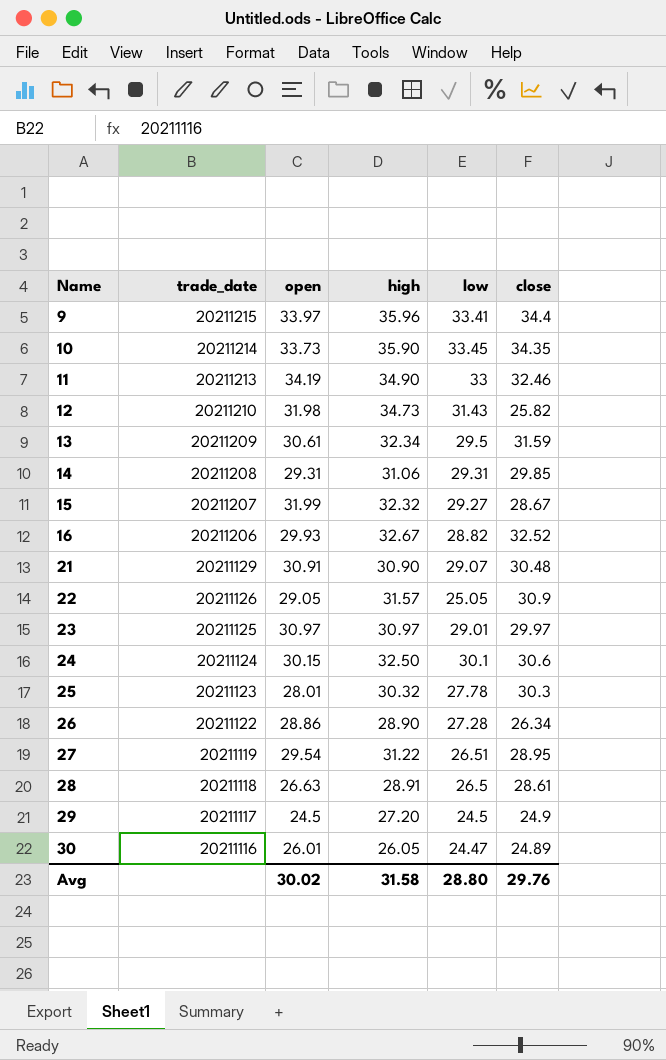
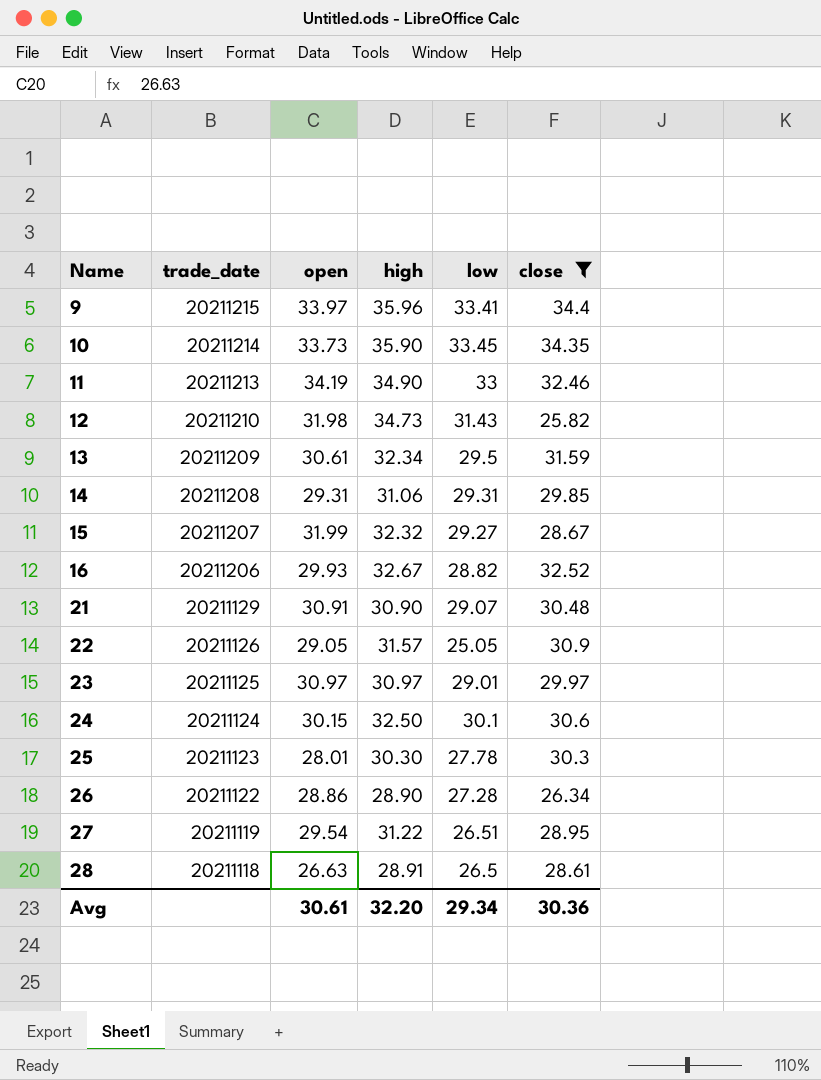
filter: none -> close >= 25.82
25 | high: 30.32 -> 30.30
Avg | open: 30.02 -> 30.61
Avg | high: 31.58 -> 32.20
Avg | low: 28.80 -> 29.34
Avg | close: 29.76 -> 30.36

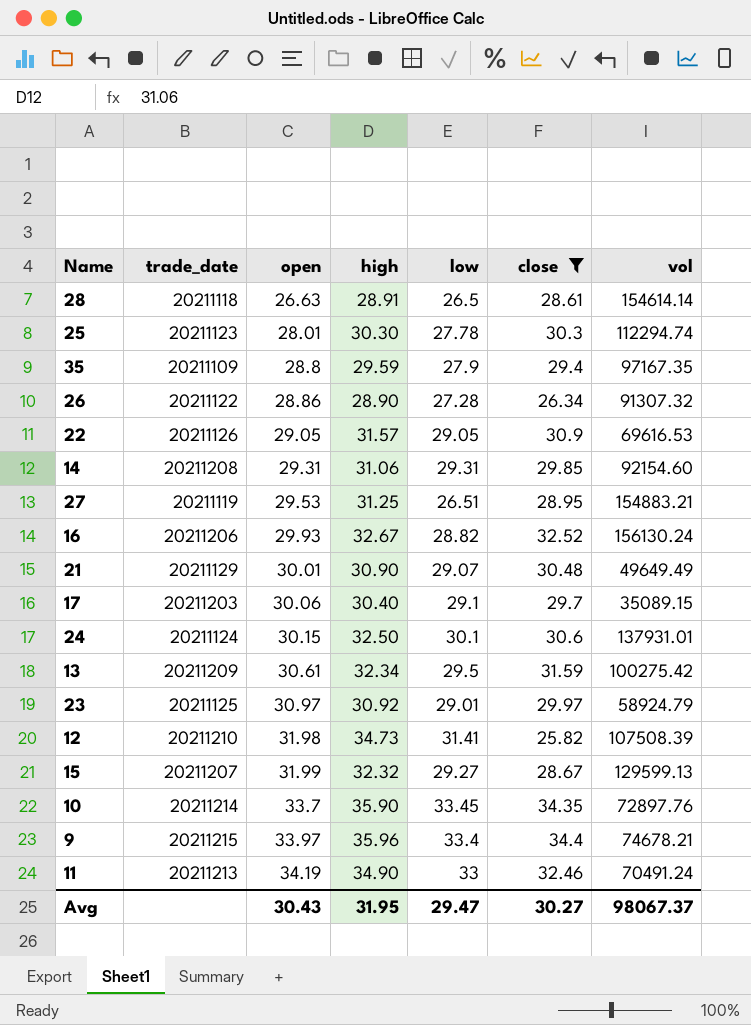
row order: Name ascending -> open ascending
column vol | position: none -> 7
row 35: none -> 20211109 | 28.8 | 29.59 | 27.9 | 29.4 | 97167.35
22 | low: 25.05 -> 29.05
27 | open: 29.54 -> 29.53
27 | high: 31.22 -> 31.25
21 | open: 30.91 -> 30.01
row 17: none -> 20211203 | 30.06 | 30.40 | 29.1 | 29.7 | 35089.15
23 | high: 30.97 -> 30.92
12 | low: 31.43 -> 31.41
10 | open: 33.73 -> 33.7
9 | low: 33.41 -> 33.4
Avg | open: 30.61 -> 30.43
Avg | high: 32.20 -> 31.95
Avg | low: 29.34 -> 29.47
Avg | close: 30.36 -> 30.27

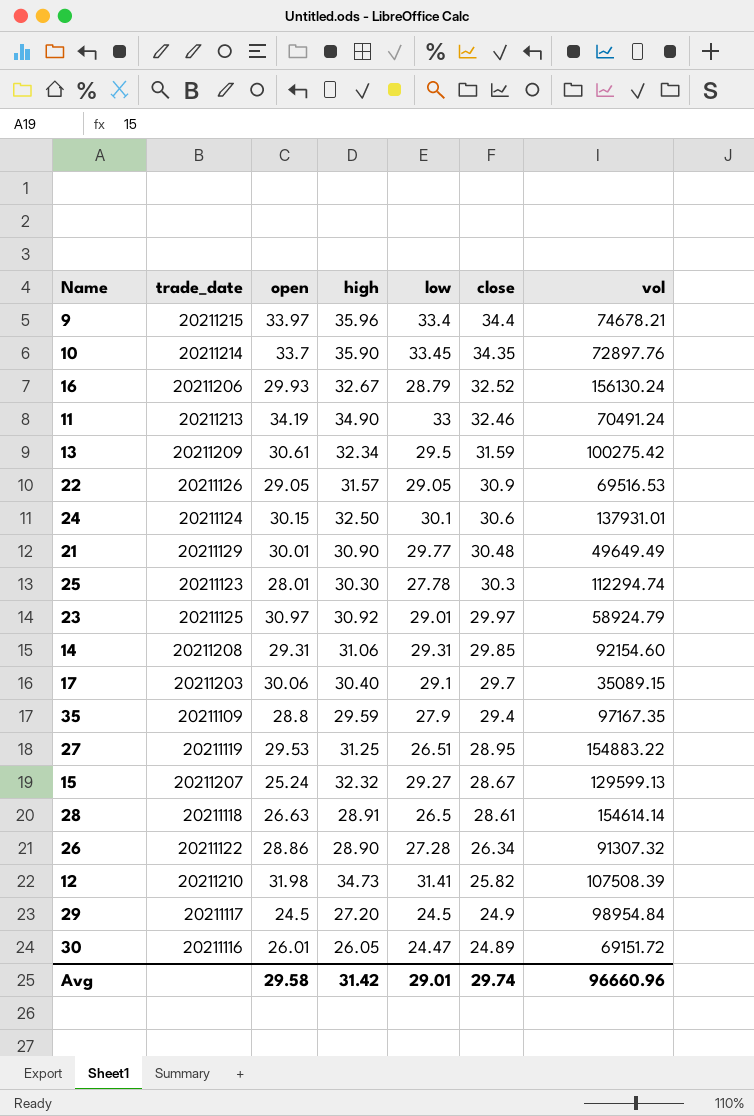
filter: close >= 25.82 -> none
row order: open ascending -> close descending
16 | low: 28.82 -> 28.79
22 | vol: 69616.53 -> 69516.53
21 | low: 29.07 -> 29.77
27 | vol: 154883.21 -> 154883.22
15 | open: 31.99 -> 25.24
Avg | open: 30.43 -> 29.58
Avg | high: 31.95 -> 31.42
Avg | low: 29.47 -> 29.01
Avg | close: 30.27 -> 29.74
Avg | vol: 98067.37 -> 96660.96

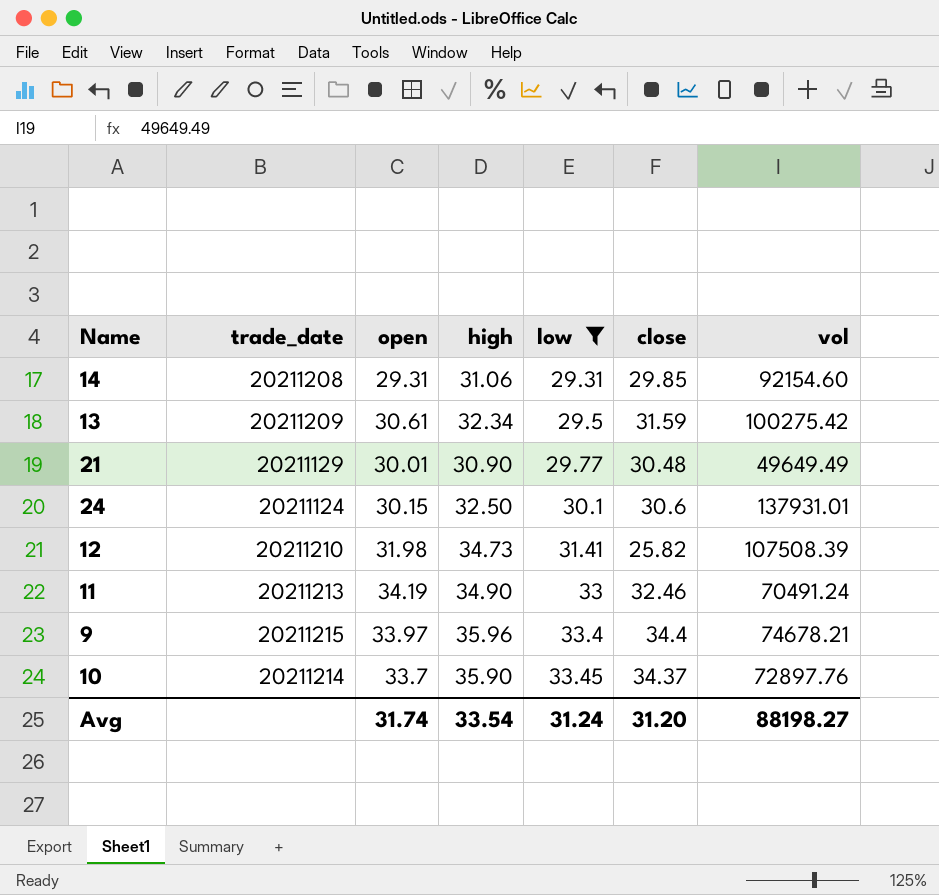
filter: none -> low >= 29.31
row order: close descending -> low ascending
10 | close: 34.35 -> 34.37
Avg | open: 29.58 -> 31.74
Avg | high: 31.42 -> 33.54
Avg | low: 29.01 -> 31.24
Avg | close: 29.74 -> 31.20
Avg | vol: 96660.96 -> 88198.27

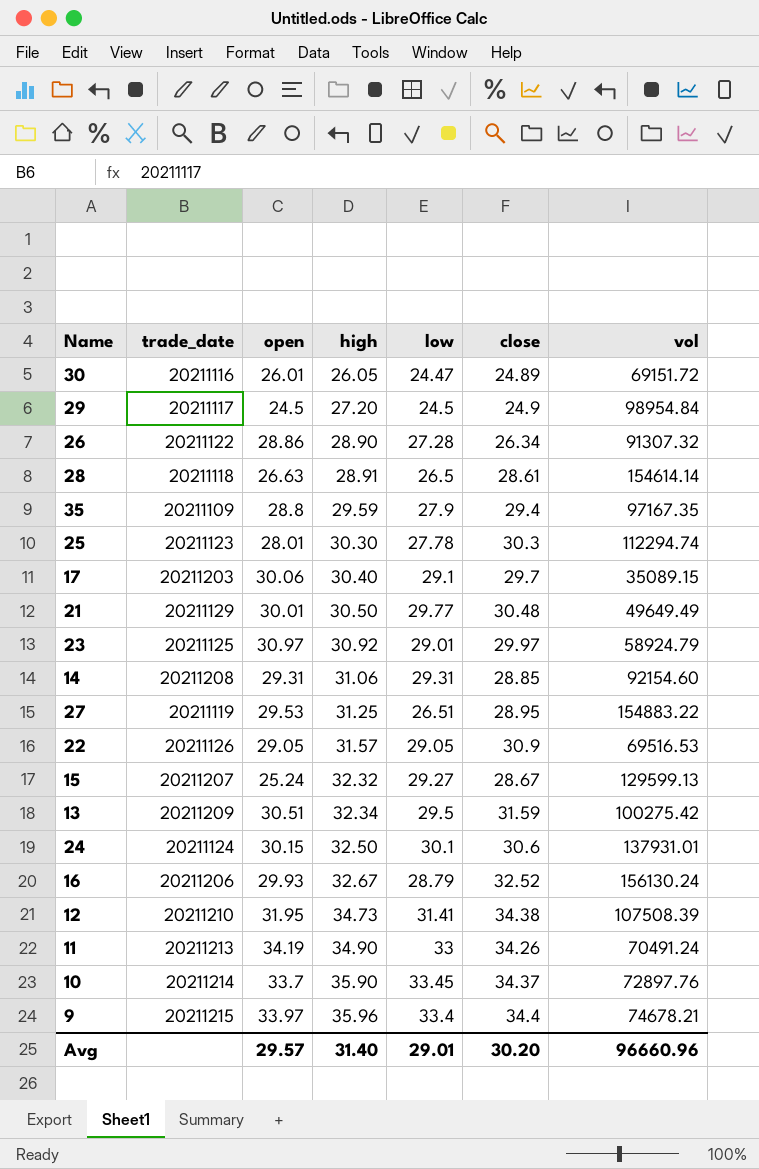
filter: low >= 29.31 -> none
row order: low ascending -> high ascending
21 | high: 30.90 -> 30.50
14 | close: 29.85 -> 28.85
13 | open: 30.61 -> 30.51
12 | open: 31.98 -> 31.95
12 | close: 25.82 -> 34.38
11 | close: 32.46 -> 34.26
Avg | open: 31.74 -> 29.57
Avg | high: 33.54 -> 31.40
Avg | low: 31.24 -> 29.01
Avg | close: 31.20 -> 30.20
Avg | vol: 88198.27 -> 96660.96

